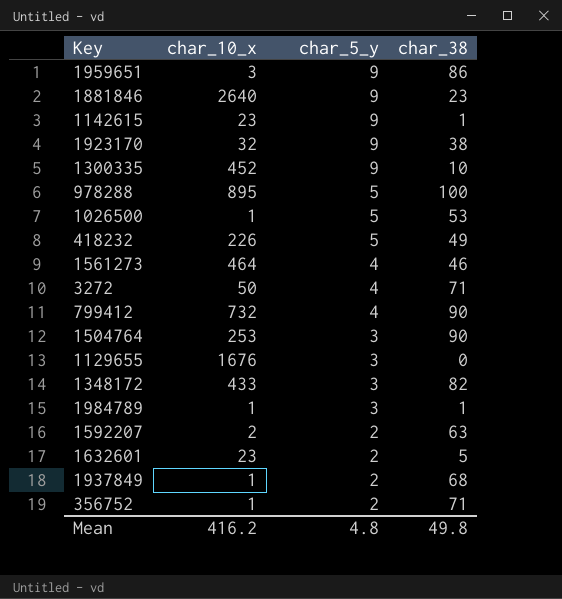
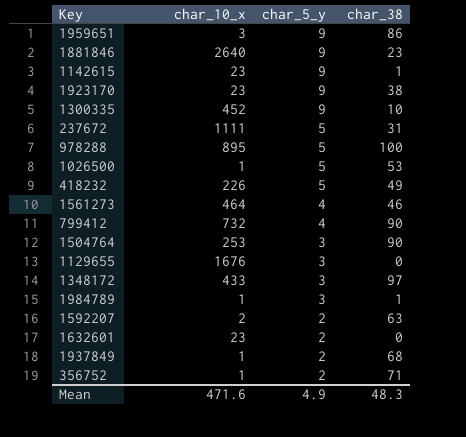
row 3272: 50 | 4 | 71 -> none
1923170 | char_10_x: 32 -> 23
row 237672: none -> 1111 | 5 | 31
1348172 | char_38: 82 -> 97
1632601 | char_38: 5 -> 0
Mean | char_10_x: 416.2 -> 471.6
Mean | char_5_y: 4.8 -> 4.9
Mean | char_38: 49.8 -> 48.3

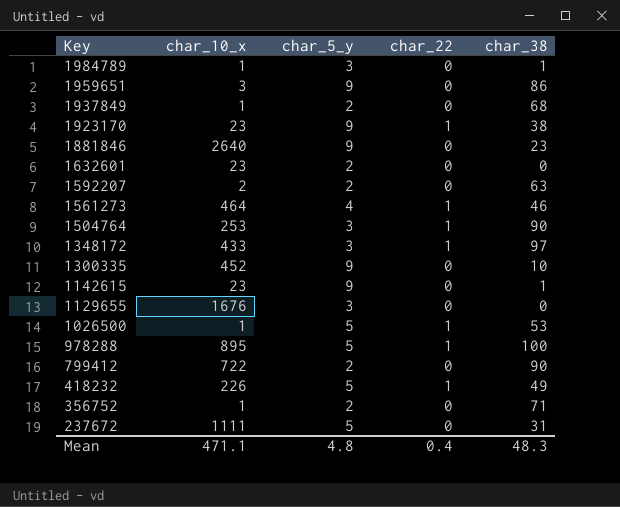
row order: char_5_y descending -> Key descending
column char_22 | position: none -> 4
799412 | char_10_x: 732 -> 722
799412 | char_5_y: 4 -> 2
Mean | char_10_x: 471.6 -> 471.1
Mean | char_5_y: 4.9 -> 4.8

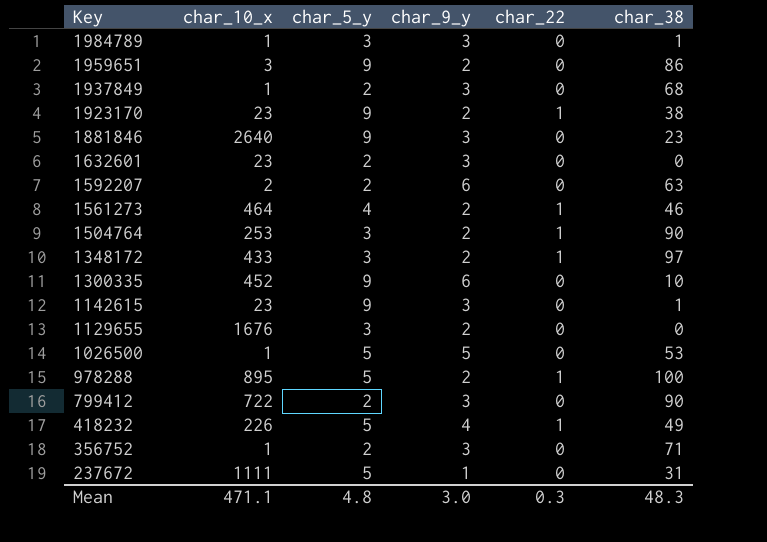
column char_9_y | position: none -> 4
1026500 | char_22: 1 -> 0
Mean | char_22: 0.4 -> 0.3

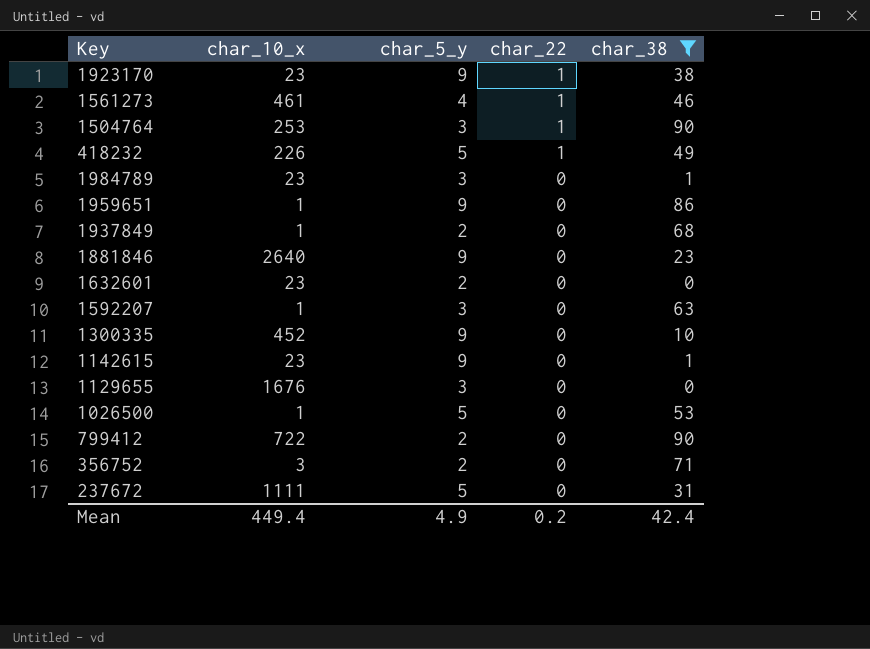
filter: none -> char_38 <= 90
row order: Key descending -> char_22 descending
column char_9_y | position: 4 -> none
1561273 | char_10_x: 464 -> 461
1984789 | char_10_x: 1 -> 23
1959651 | char_10_x: 3 -> 1
1592207 | char_10_x: 2 -> 1
1592207 | char_5_y: 2 -> 3
356752 | char_10_x: 1 -> 3
Mean | char_10_x: 471.1 -> 449.4
Mean | char_5_y: 4.8 -> 4.9
Mean | char_22: 0.3 -> 0.2
Mean | char_38: 48.3 -> 42.4

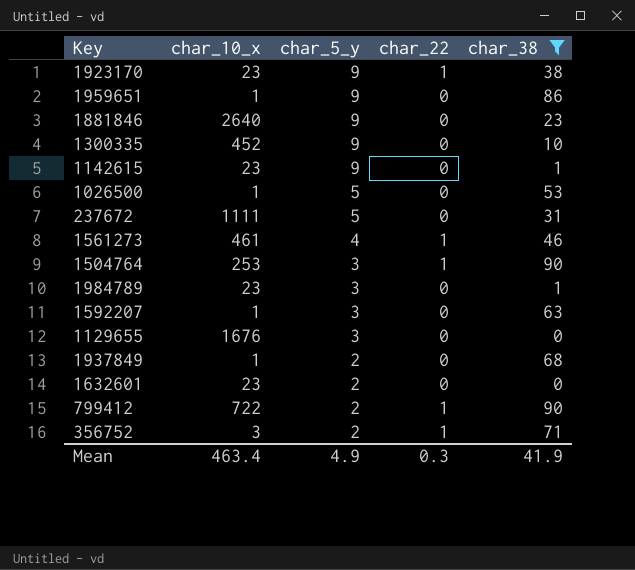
row order: char_22 descending -> char_5_y descending
row 418232: 226 | 5 | 1 | 49 -> none
799412 | char_22: 0 -> 1
356752 | char_22: 0 -> 1
Mean | char_10_x: 449.4 -> 463.4
Mean | char_22: 0.2 -> 0.3
Mean | char_38: 42.4 -> 41.9

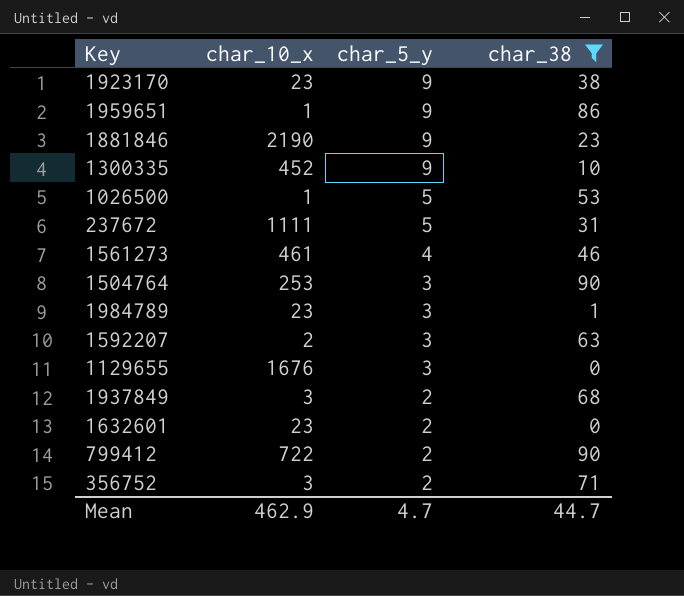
column char_22 | position: 4 -> none
row 1142615: 23 | 9 | 0 | 1 -> none
1881846 | char_10_x: 2640 -> 2190
1592207 | char_10_x: 1 -> 2
1937849 | char_10_x: 1 -> 3
Mean | char_10_x: 463.4 -> 462.9
Mean | char_5_y: 4.9 -> 4.7
Mean | char_38: 41.9 -> 44.7

